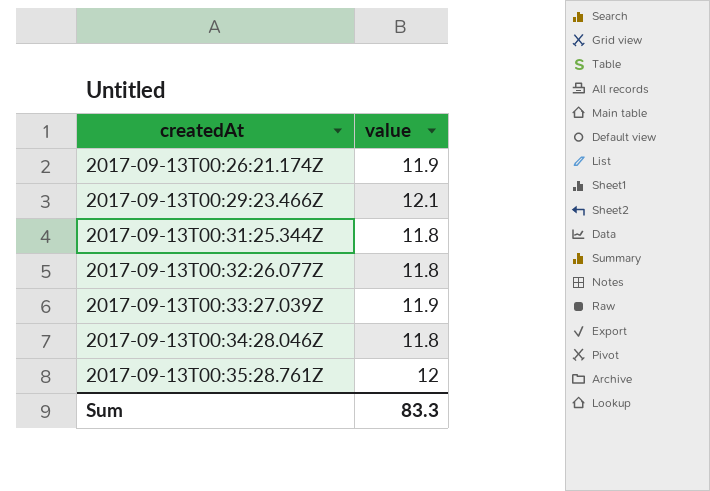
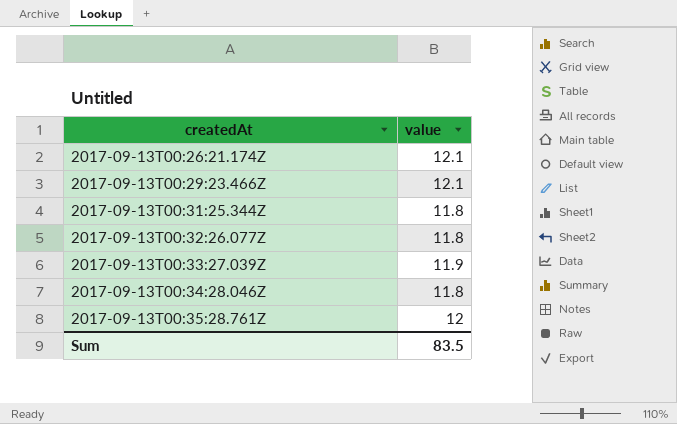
2017-09-13T00:26:21.174Z | value: 11.9 -> 12.1
Sum | value: 83.3 -> 83.5

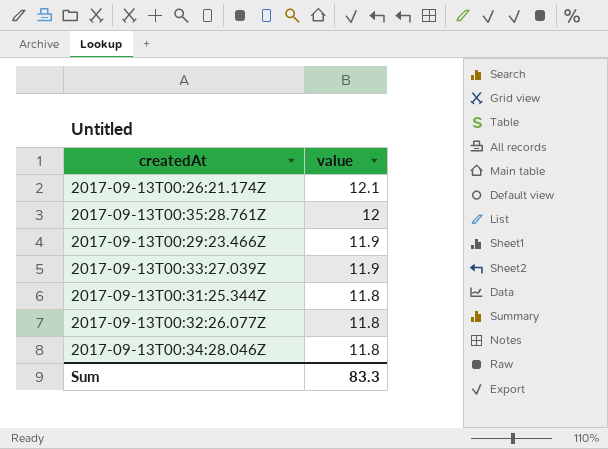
row order: createdAt ascending -> value descending
2017-09-13T00:29:23.466Z | value: 12.1 -> 11.9
Sum | value: 83.5 -> 83.3

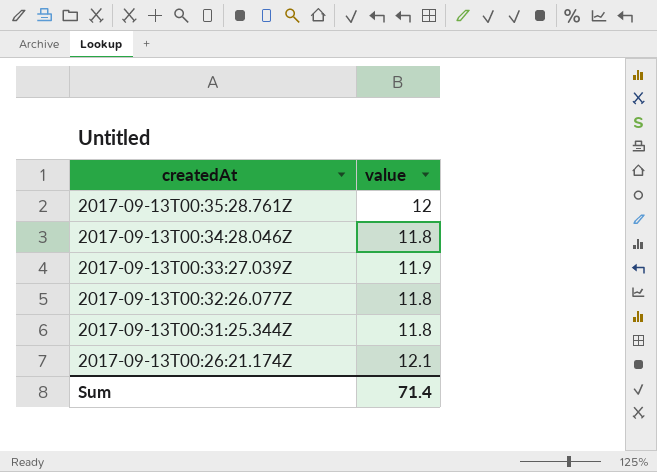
row order: value descending -> createdAt descending
row 2017-09-13T00:29:23.466Z: 11.9 -> none
Sum | value: 83.3 -> 71.4

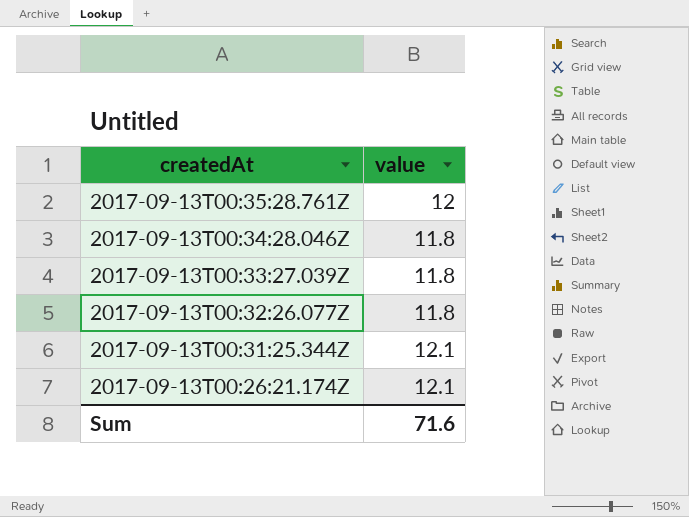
2017-09-13T00:33:27.039Z | value: 11.9 -> 11.8
2017-09-13T00:31:25.344Z | value: 11.8 -> 12.1
Sum | value: 71.4 -> 71.6

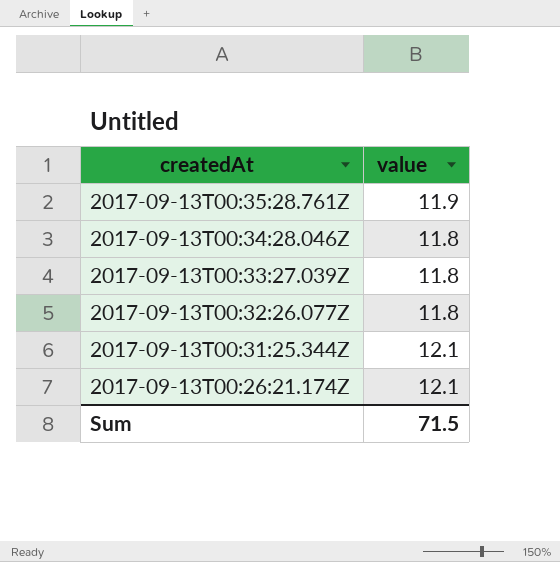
2017-09-13T00:35:28.761Z | value: 12 -> 11.9
Sum | value: 71.6 -> 71.5

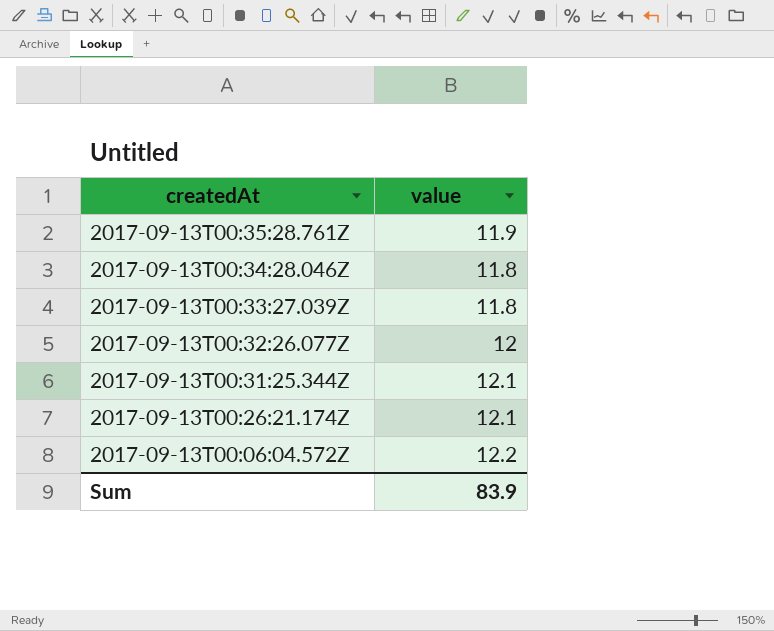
2017-09-13T00:32:26.077Z | value: 11.8 -> 12
row 2017-09-13T00:06:04.572Z: none -> 12.2
Sum | value: 71.5 -> 83.9

